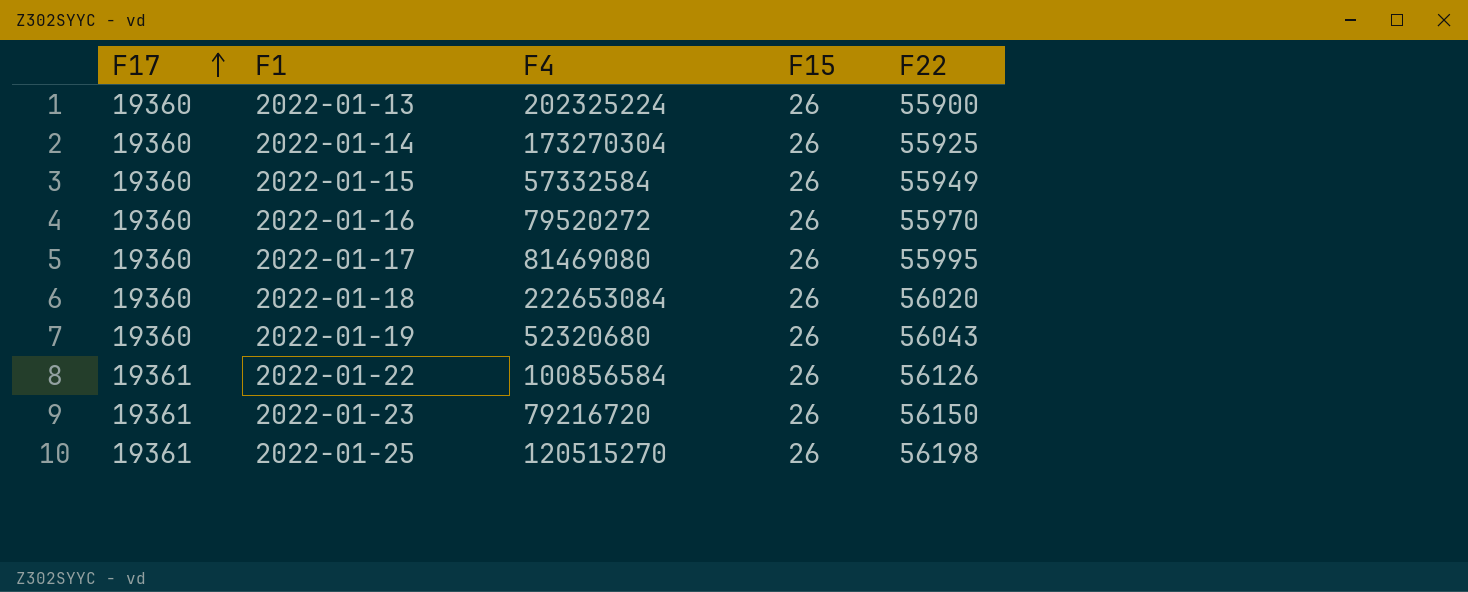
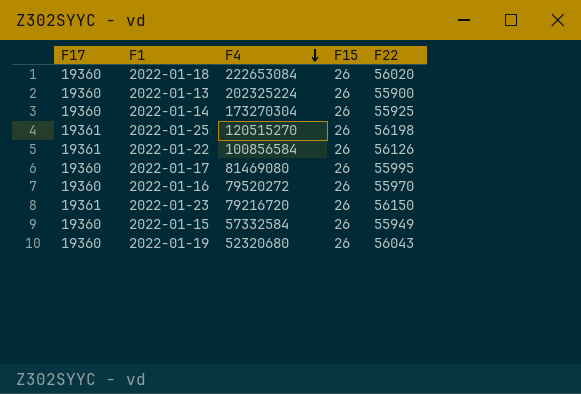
row order: F17 ascending -> F4 descending

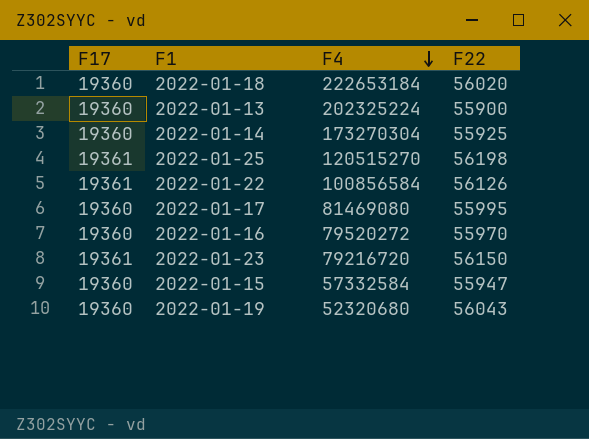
column F15 | position: 4 -> none
2022-01-18 | F4: 222653084 -> 222653184
2022-01-15 | F22: 55949 -> 55947

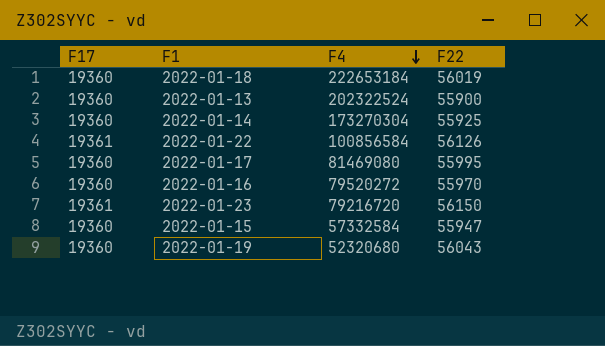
row 2022-01-25: 19361 | 120515270 | 56198 -> none
2022-01-18 | F22: 56020 -> 56019
2022-01-13 | F4: 202325224 -> 202322524

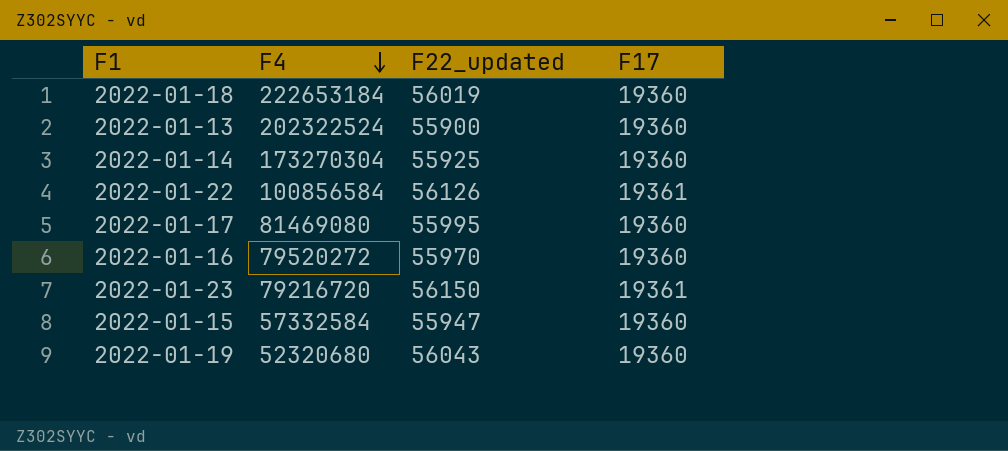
column name: F22 -> F22_updated
column F17 | position: 1 -> 4

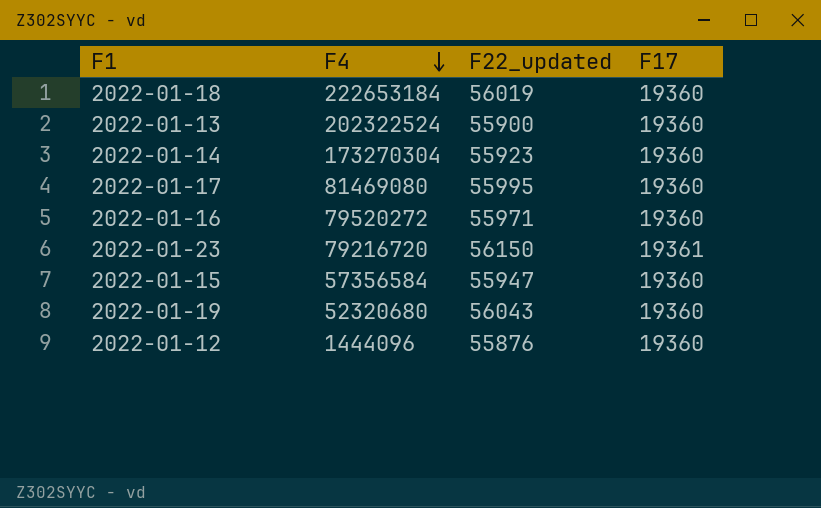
row 2022-01-22: 100856584 | 56126 | 19361 -> none
2022-01-14 | F22_updated: 55925 -> 55923
2022-01-16 | F22_updated: 55970 -> 55971
2022-01-15 | F4: 57332584 -> 57356584
row 2022-01-12: none -> 1444096 | 55876 | 19360

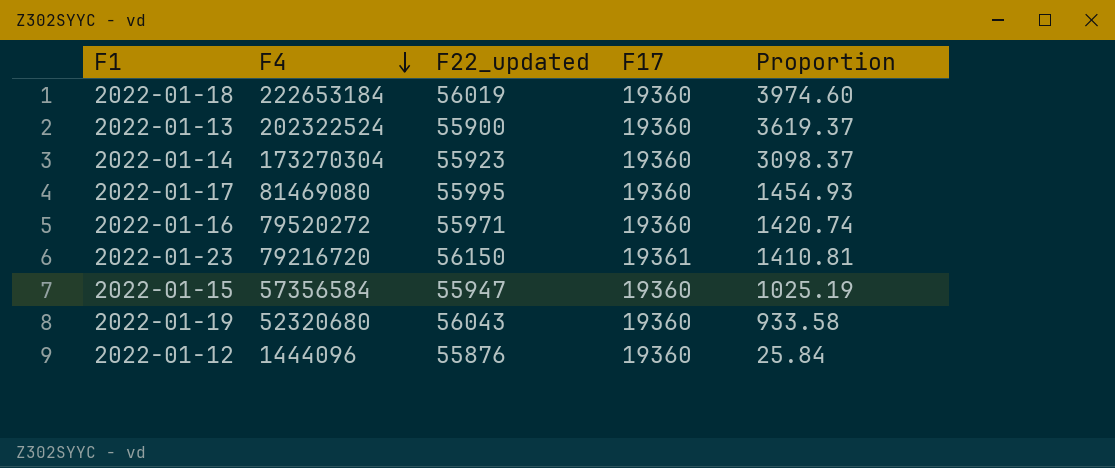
column Proportion | formula: none -> [F4] / [F22_updated]

